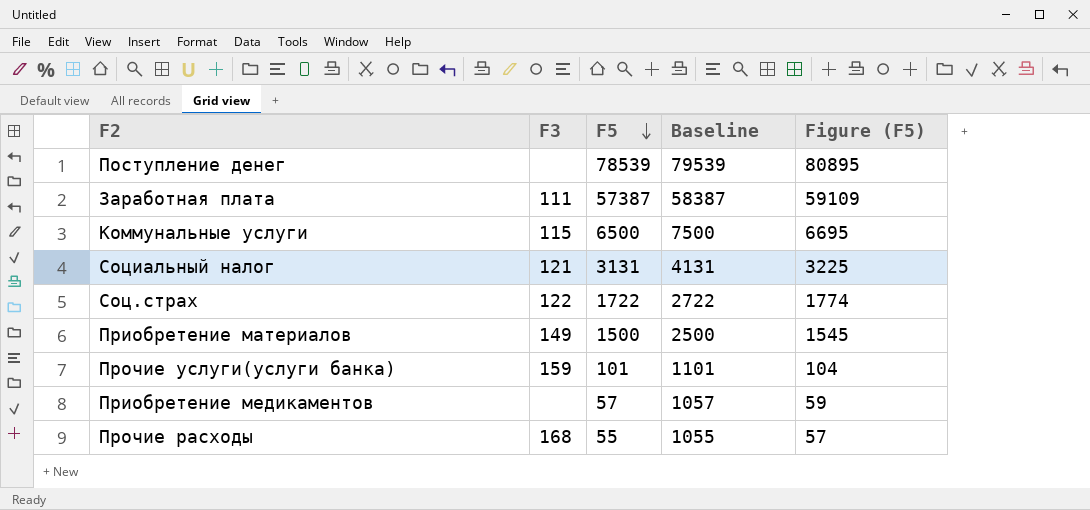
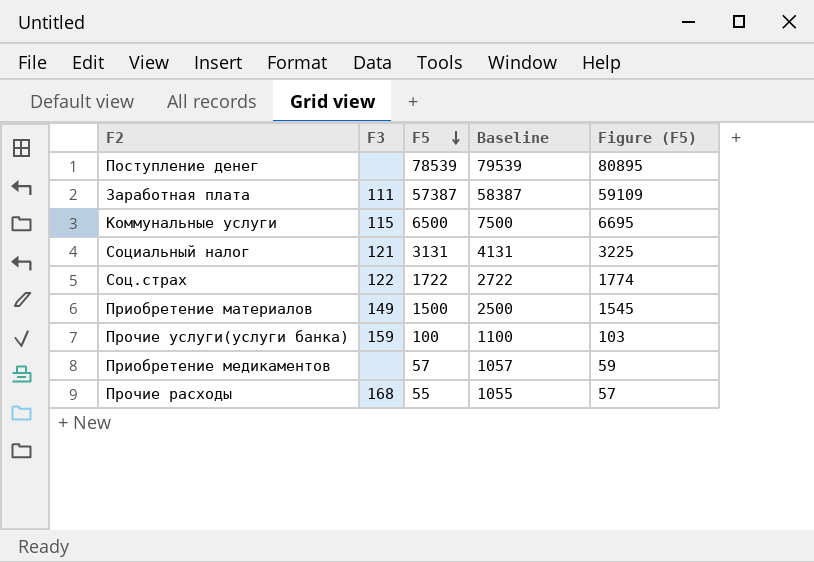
Прочие услуги(услуги банка) | F5: 101 -> 100
Прочие услуги(услуги банка) | Baseline: 1101 -> 1100
Прочие услуги(услуги банка) | Figure (F5): 104 -> 103

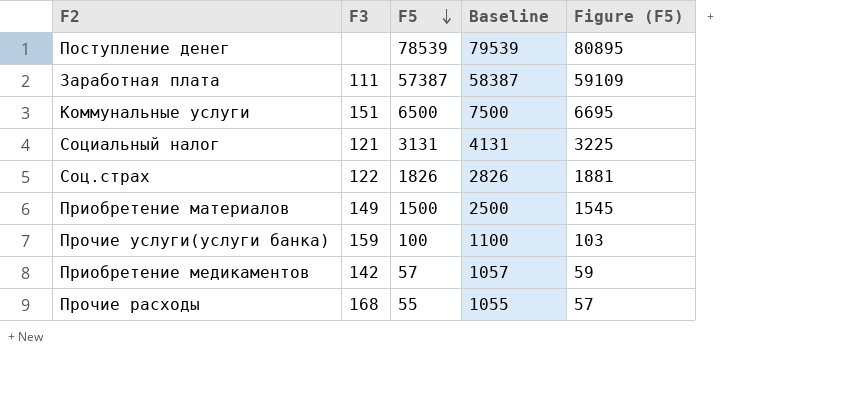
Коммунальные услуги | F3: 115 -> 151
Соц.страх | F5: 1722 -> 1826
Соц.страх | Baseline: 2722 -> 2826
Соц.страх | Figure (F5): 1774 -> 1881
Приобретение медикаментов | F3: none -> 142

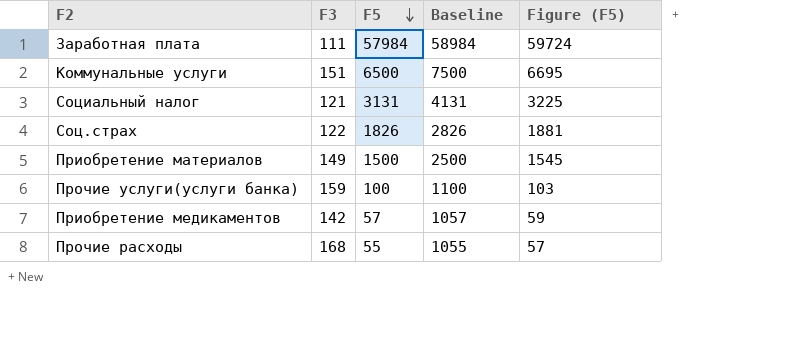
row Поступление денег: none | 78539 | 79539 | 80895 -> none
Заработная плата | F5: 57387 -> 57984
Заработная плата | Baseline: 58387 -> 58984
Заработная плата | Figure (F5): 59109 -> 59724

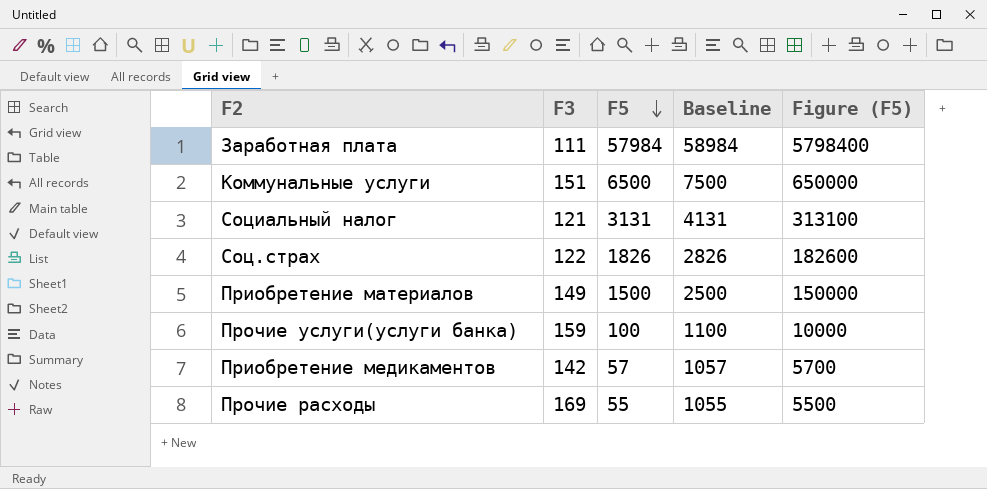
column Figure (F5) | formula: [F5] * 1.03 -> [F5] * 100
Прочие расходы | F3: 168 -> 169

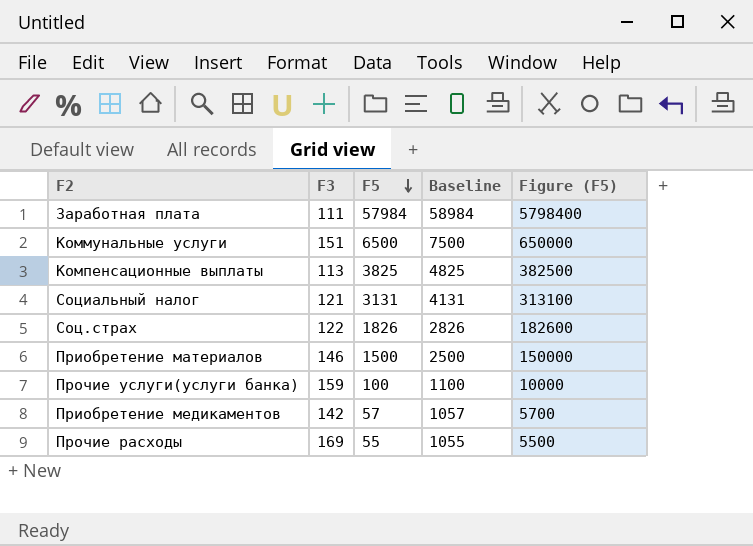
row Компенсационные выплаты: none -> 113 | 3825 | 4825 | 382500
Приобретение материалов | F3: 149 -> 146

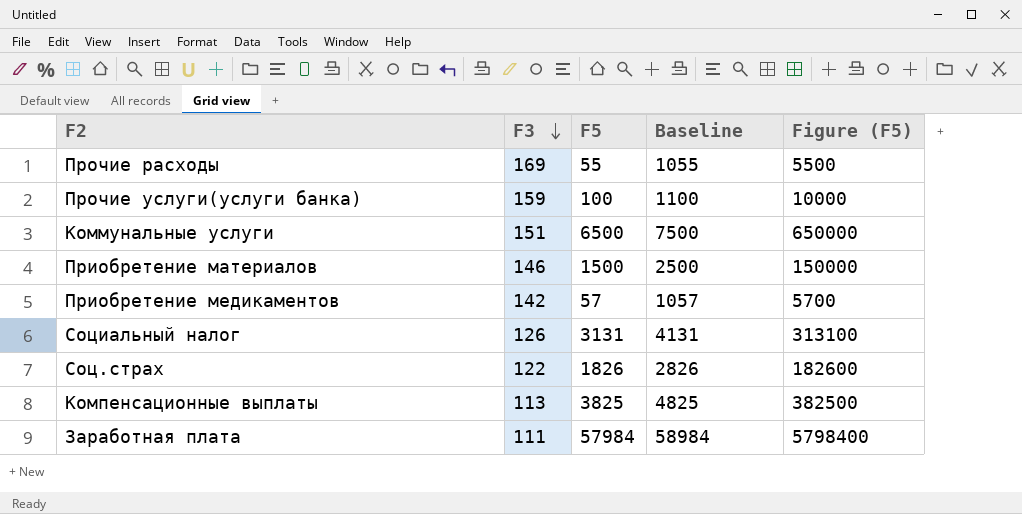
row order: F5 descending -> F3 descending
Социальный налог | F3: 121 -> 126

